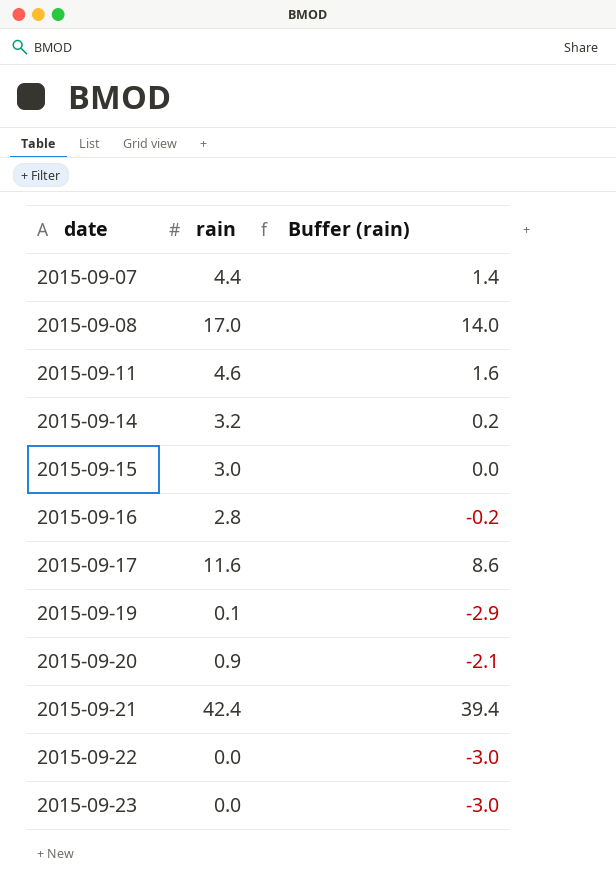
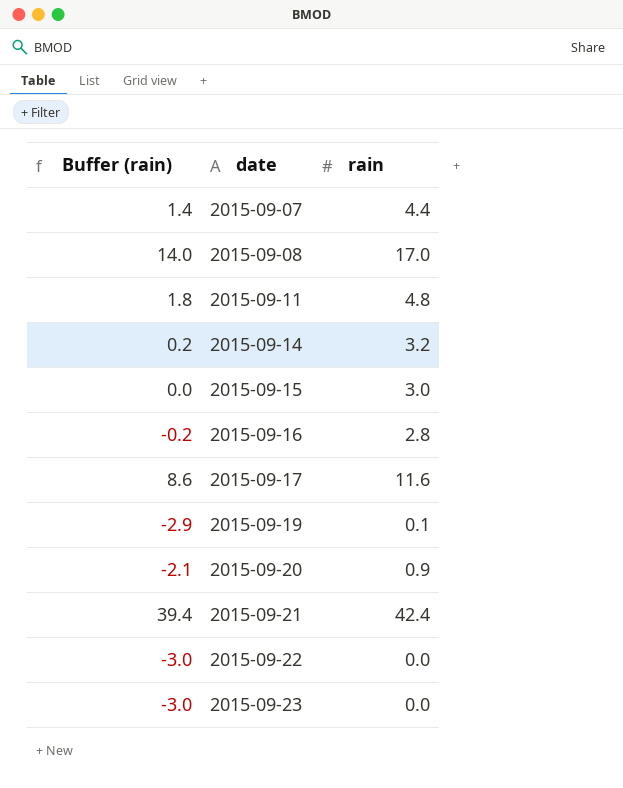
column Buffer (rain) | position: 3 -> 1
2015-09-11 | Buffer (rain): 1.6 -> 1.8
2015-09-11 | rain: 4.6 -> 4.8

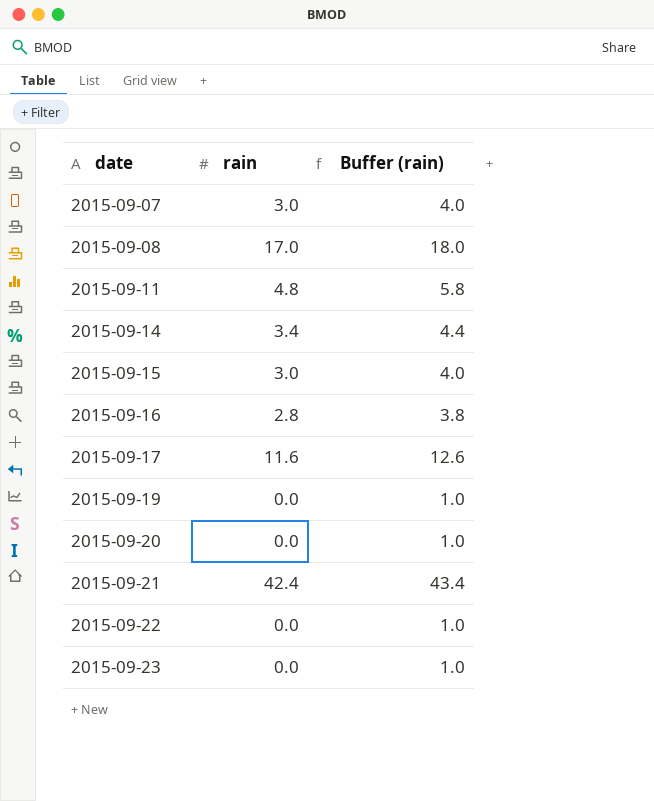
column Buffer (rain) | formula: [rain] - 3 -> [rain] + 1
column Buffer (rain) | position: 1 -> 3
2015-09-07 | rain: 4.4 -> 3.0
2015-09-14 | rain: 3.2 -> 3.4
2015-09-19 | rain: 0.1 -> 0.0
2015-09-20 | rain: 0.9 -> 0.0

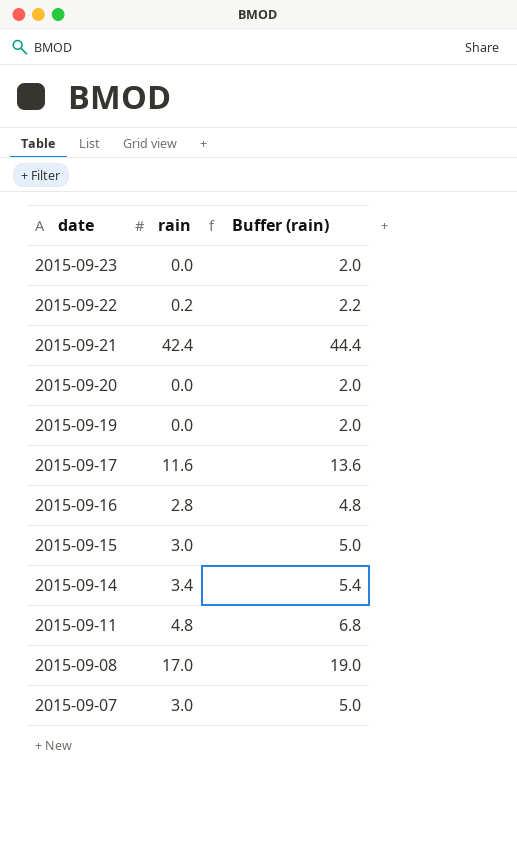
row order: date ascending -> date descending
column Buffer (rain) | formula: [rain] + 1 -> [rain] + 2
2015-09-22 | rain: 0.0 -> 0.2

